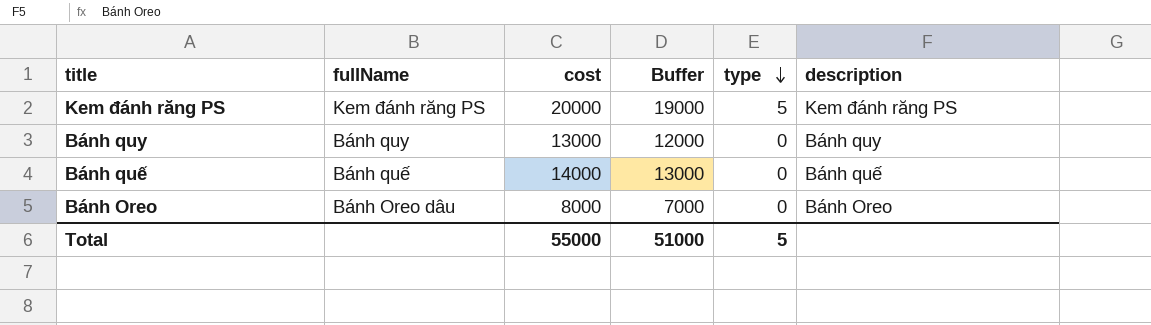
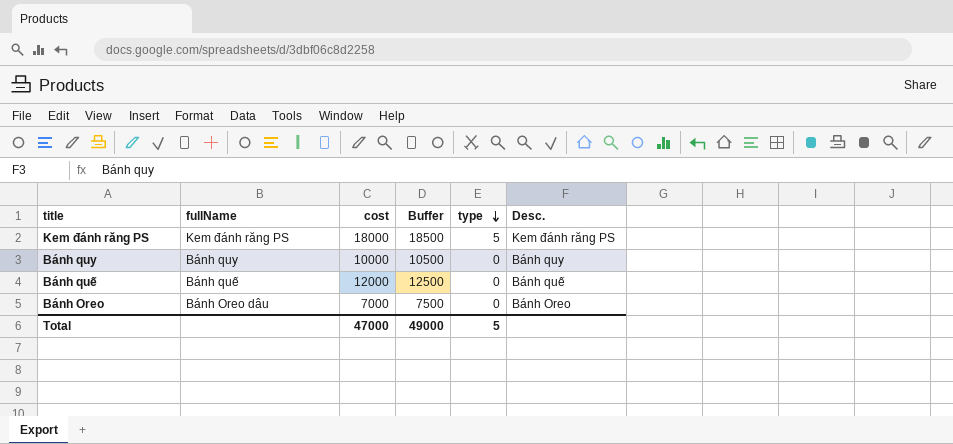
column Buffer | formula: [cost] - 1000 -> [cost] + 500
column name: description -> Desc.
Kem đánh răng PS | cost: 20000 -> 18000
Bánh quy | cost: 13000 -> 10000
Bánh quế | cost: 14000 -> 12000
Bánh Oreo | cost: 8000 -> 7000
Total | cost: 55000 -> 47000
Total | Buffer: 51000 -> 49000

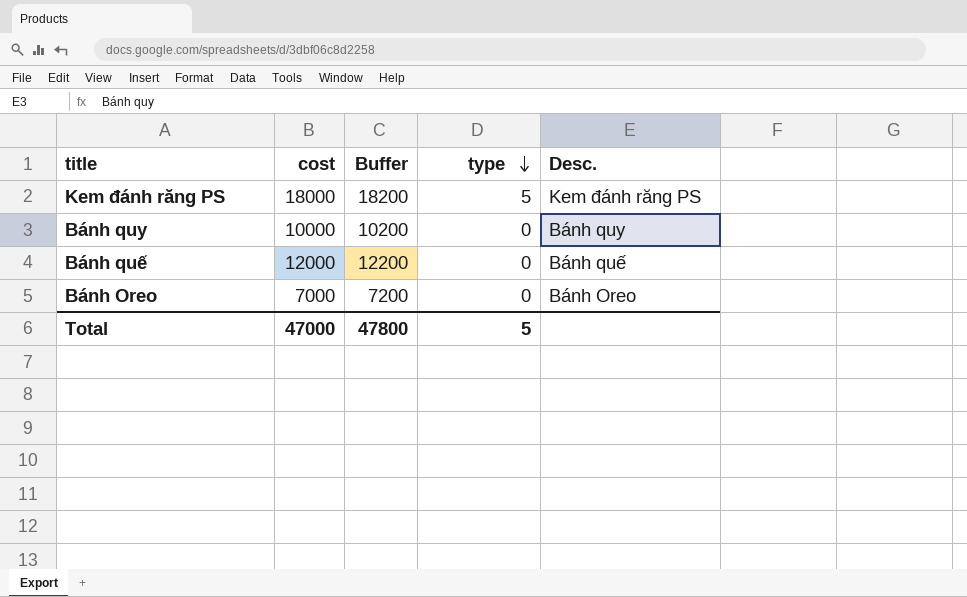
column fullName | position: 2 -> none
column Buffer | formula: [cost] + 500 -> [cost] + 200
Total | Buffer: 49000 -> 47800

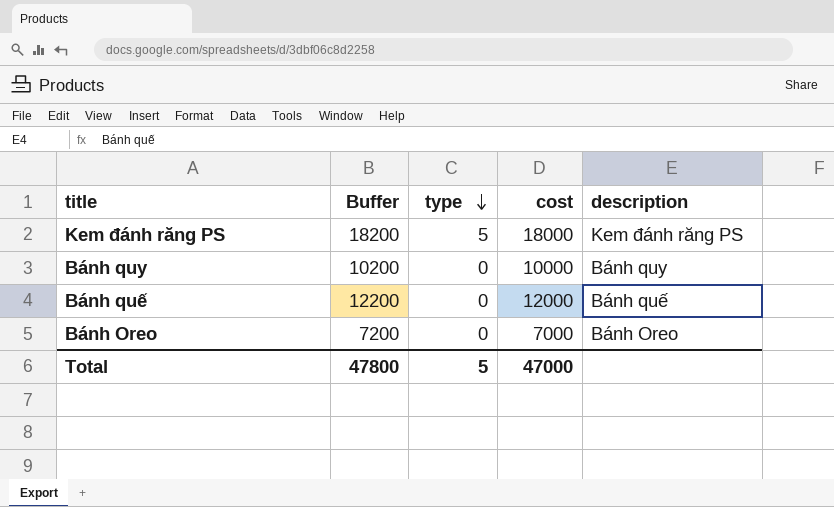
column cost | position: 2 -> 4
column name: Desc. -> description

